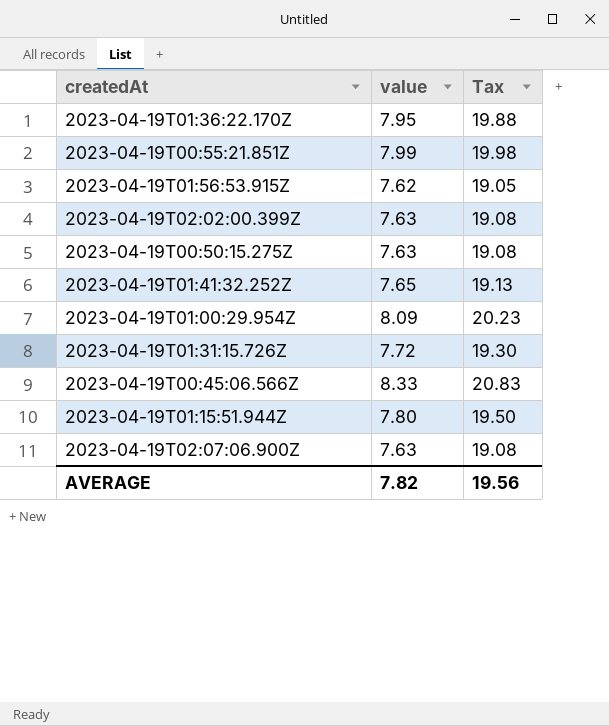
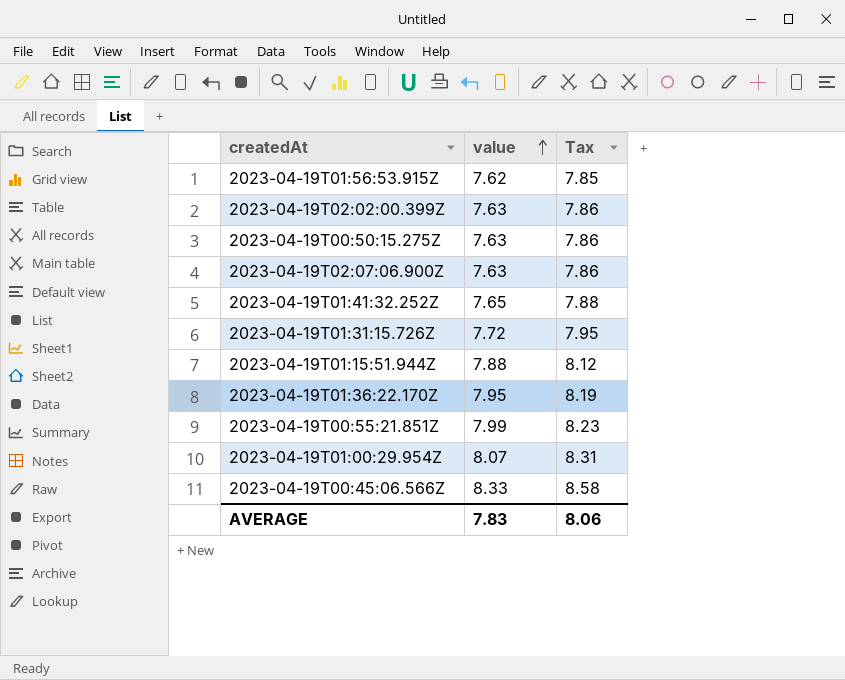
row order: none -> value ascending
column Tax | formula: [value] * 2.5 -> [value] * 1.03
2023-04-19T01:15:51.944Z | value: 7.80 -> 7.88
2023-04-19T01:00:29.954Z | value: 8.09 -> 8.07
AVERAGE | value: 7.82 -> 7.83
AVERAGE | Tax: 19.56 -> 8.06

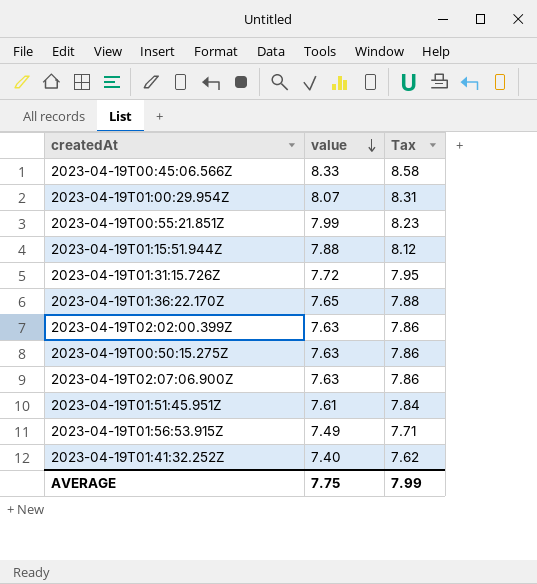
row order: value ascending -> value descending
2023-04-19T01:36:22.170Z | value: 7.95 -> 7.65
2023-04-19T01:36:22.170Z | Tax: 8.19 -> 7.88
row 2023-04-19T01:51:45.951Z: none -> 7.61 | 7.84
2023-04-19T01:56:53.915Z | value: 7.62 -> 7.49
2023-04-19T01:56:53.915Z | Tax: 7.85 -> 7.71
2023-04-19T01:41:32.252Z | value: 7.65 -> 7.40
2023-04-19T01:41:32.252Z | Tax: 7.88 -> 7.62
AVERAGE | value: 7.83 -> 7.75
AVERAGE | Tax: 8.06 -> 7.99

